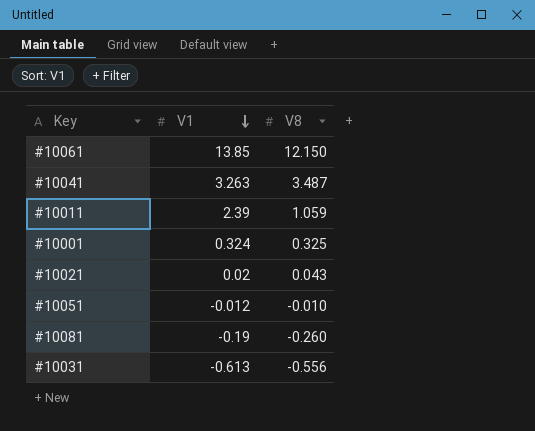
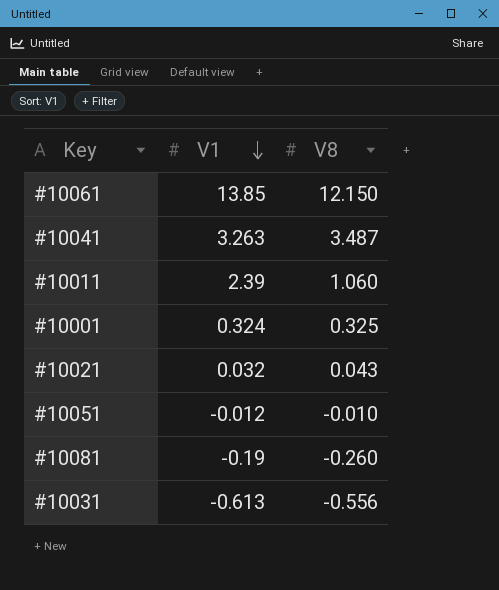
#10011 | V8: 1.059 -> 1.060
#10021 | V1: 0.02 -> 0.032

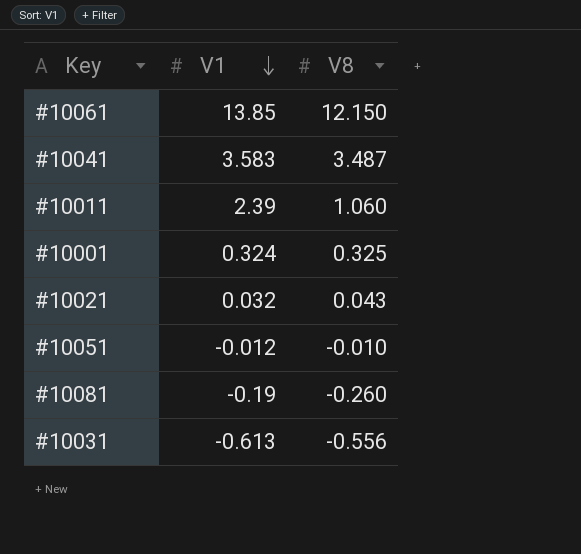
#10041 | V1: 3.263 -> 3.583

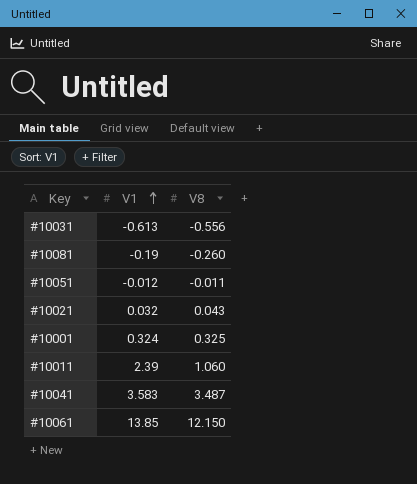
row order: V1 descending -> V1 ascending
#10051 | V8: -0.010 -> -0.011

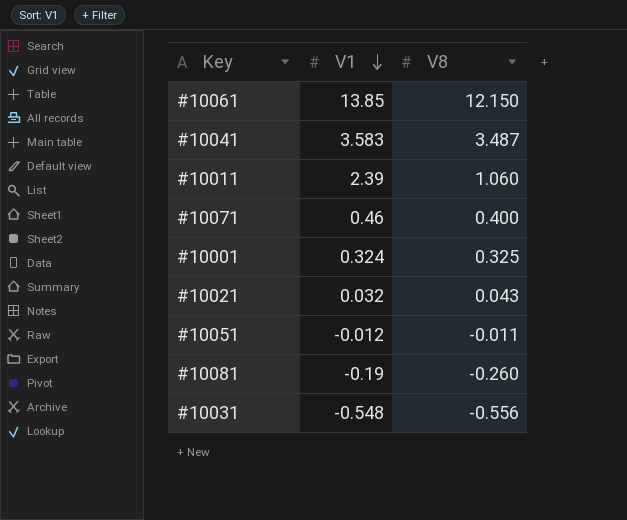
row order: V1 ascending -> V1 descending
row #10071: none -> 0.46 | 0.400
#10031 | V1: -0.613 -> -0.548

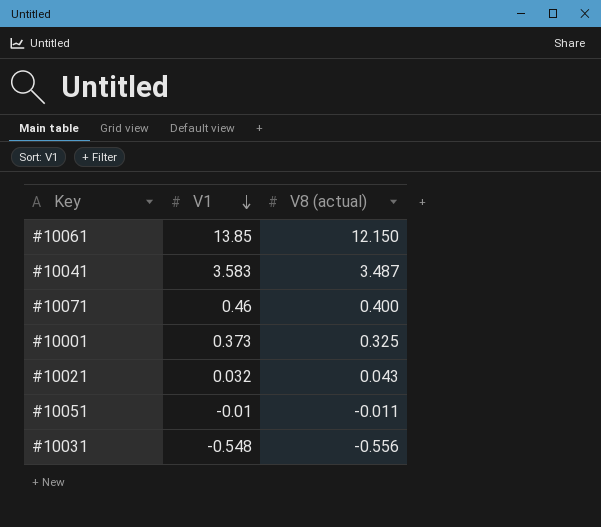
column name: V8 -> V8 (actual)
row #10011: 2.39 | 1.060 -> none
row #10081: -0.19 | -0.260 -> none
#10001 | V1: 0.324 -> 0.373
#10051 | V1: -0.012 -> -0.01

